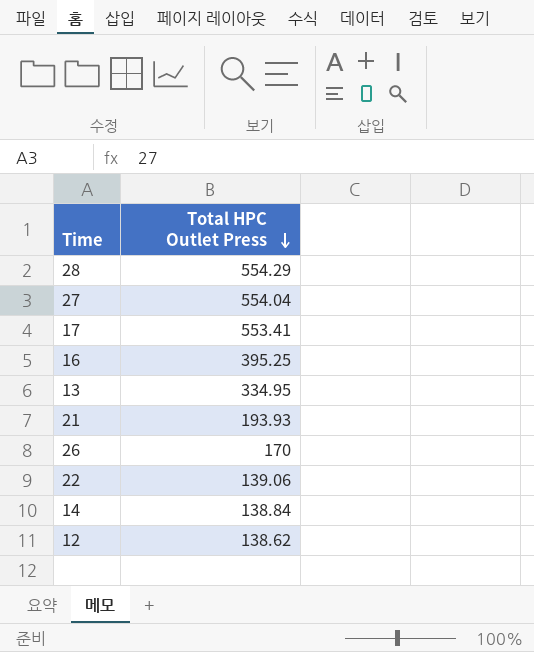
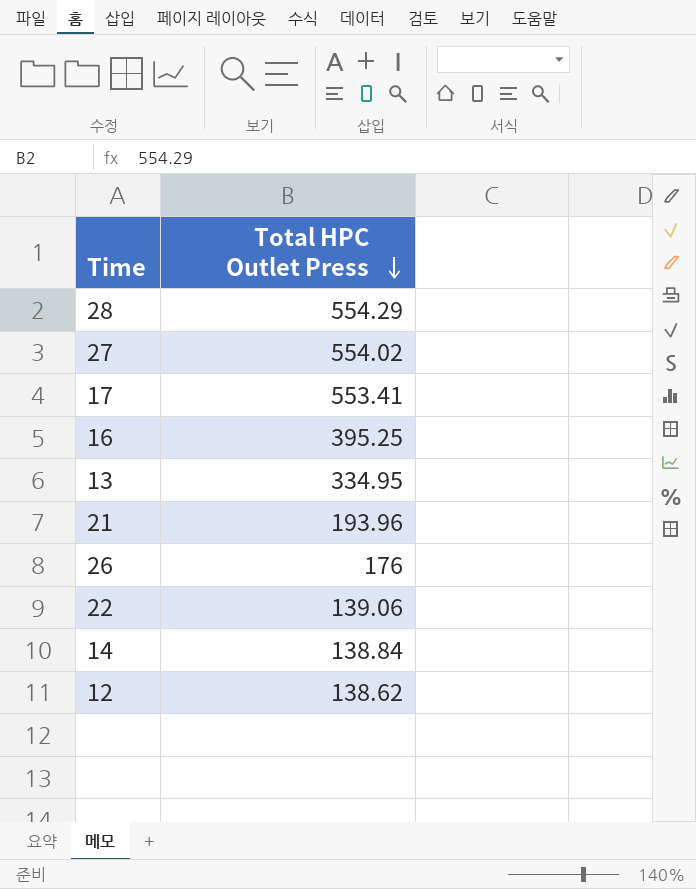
27 | Total HPC Outlet Press: 554.04 -> 554.02
21 | Total HPC Outlet Press: 193.93 -> 193.96
26 | Total HPC Outlet Press: 170 -> 176

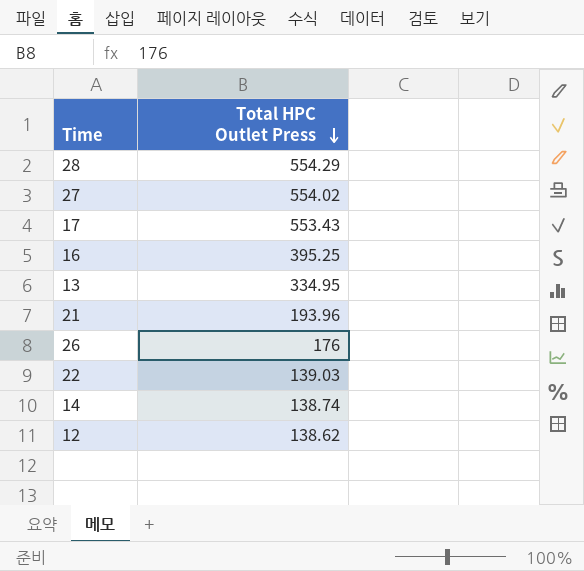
17 | Total HPC Outlet Press: 553.41 -> 553.43
22 | Total HPC Outlet Press: 139.06 -> 139.03
14 | Total HPC Outlet Press: 138.84 -> 138.74

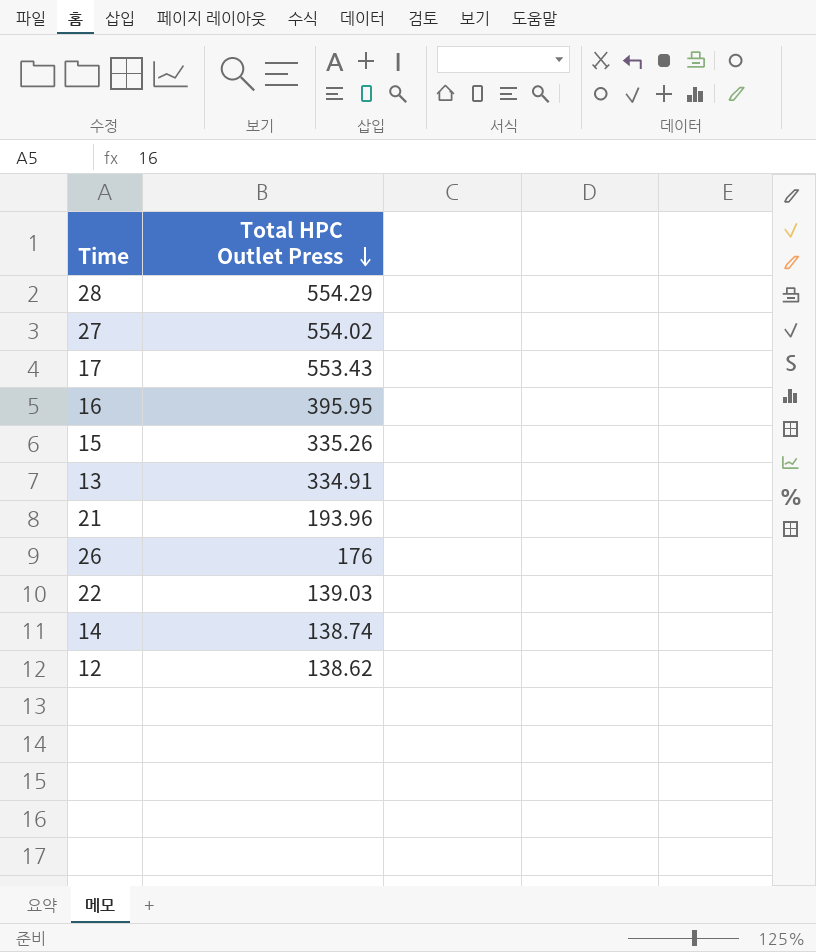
16 | Total HPC Outlet Press: 395.25 -> 395.95
row 15: none -> 335.26
13 | Total HPC Outlet Press: 334.95 -> 334.91

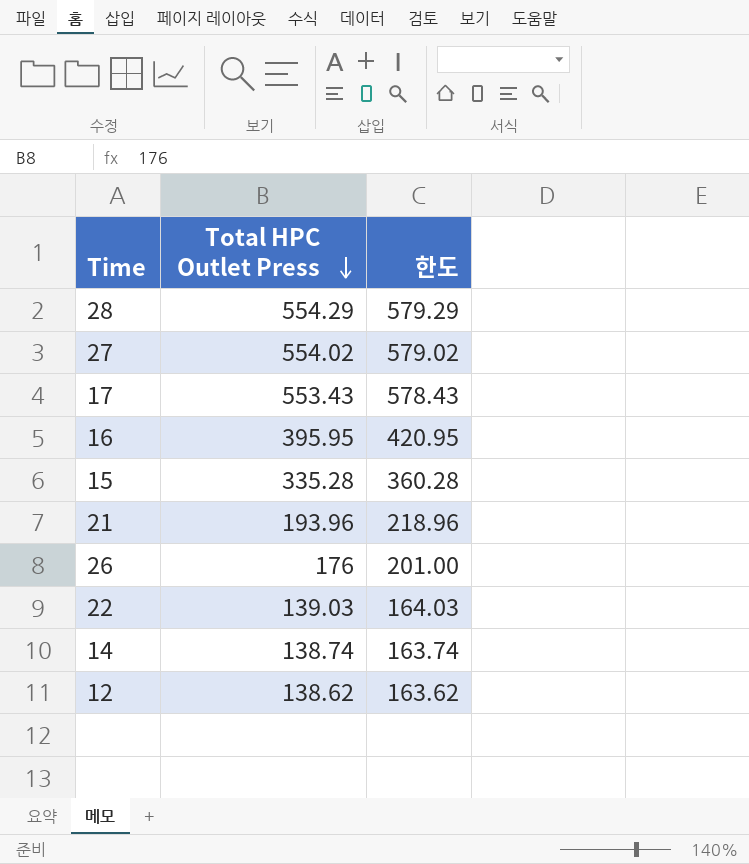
column 한도 | formula: none -> [Total HPC Outlet Press] + 25
row 13: 334.91 -> none
15 | Total HPC Outlet Press: 335.26 -> 335.28

